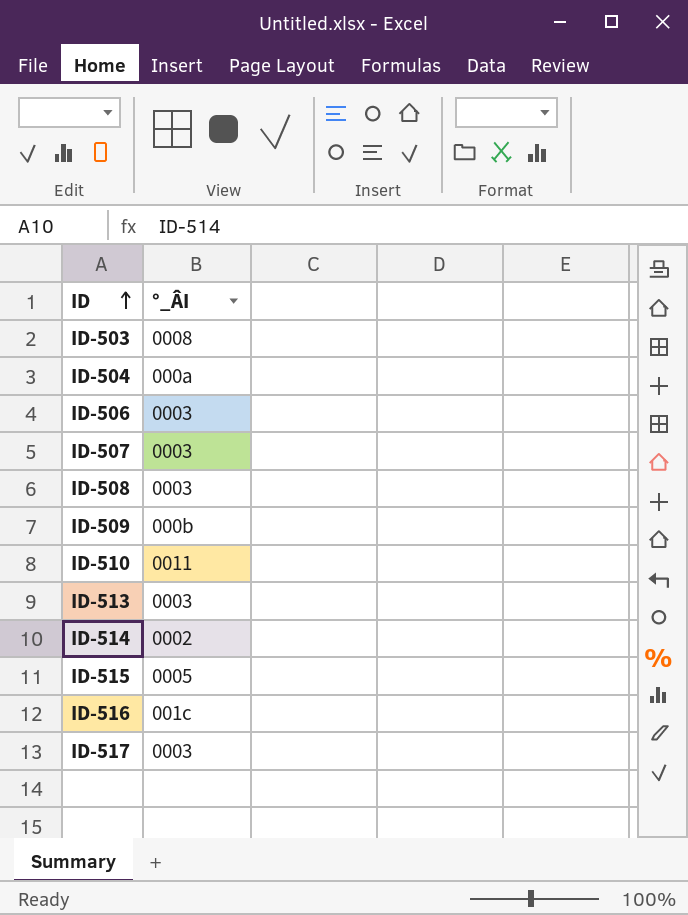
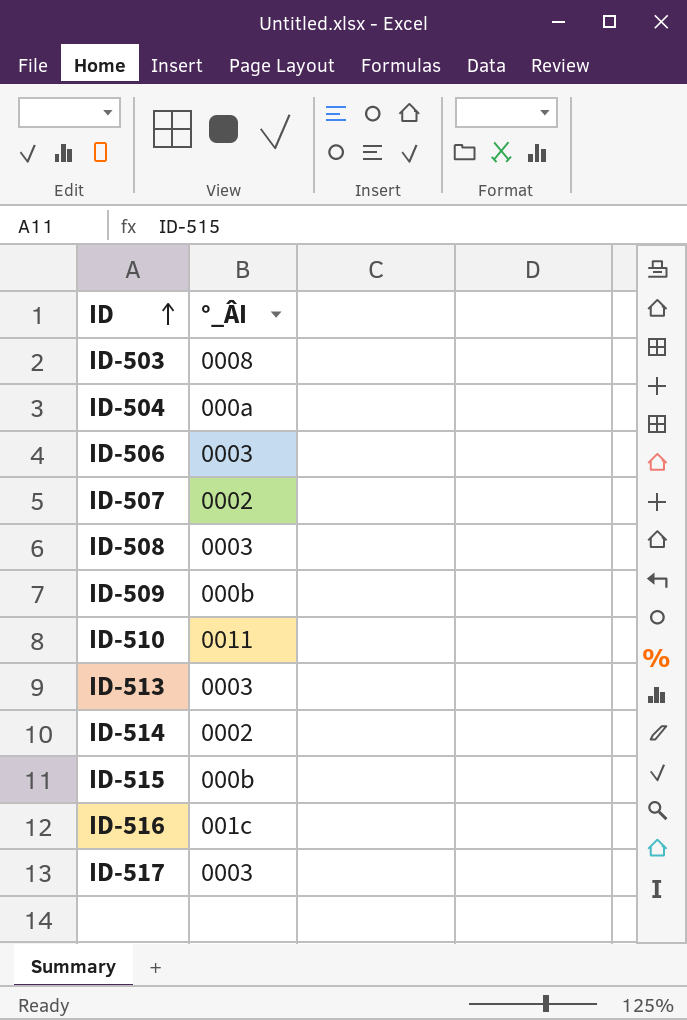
ID-507 | °_ÂI: 0003 -> 0002
ID-515 | °_ÂI: 0005 -> 000b

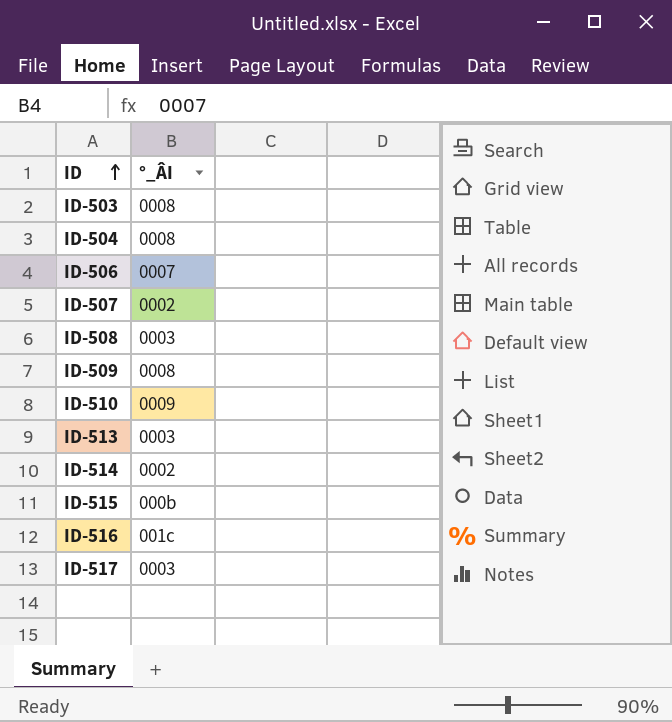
ID-504 | °_ÂI: 000a -> 0008
ID-506 | °_ÂI: 0003 -> 0007
ID-509 | °_ÂI: 000b -> 0008
ID-510 | °_ÂI: 0011 -> 0009

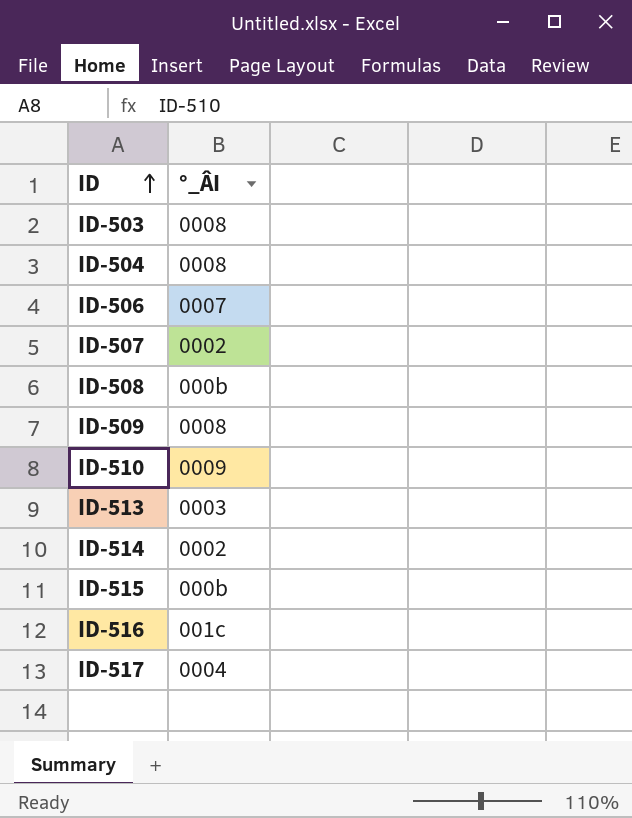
ID-508 | °_ÂI: 0003 -> 000b
ID-517 | °_ÂI: 0003 -> 0004

